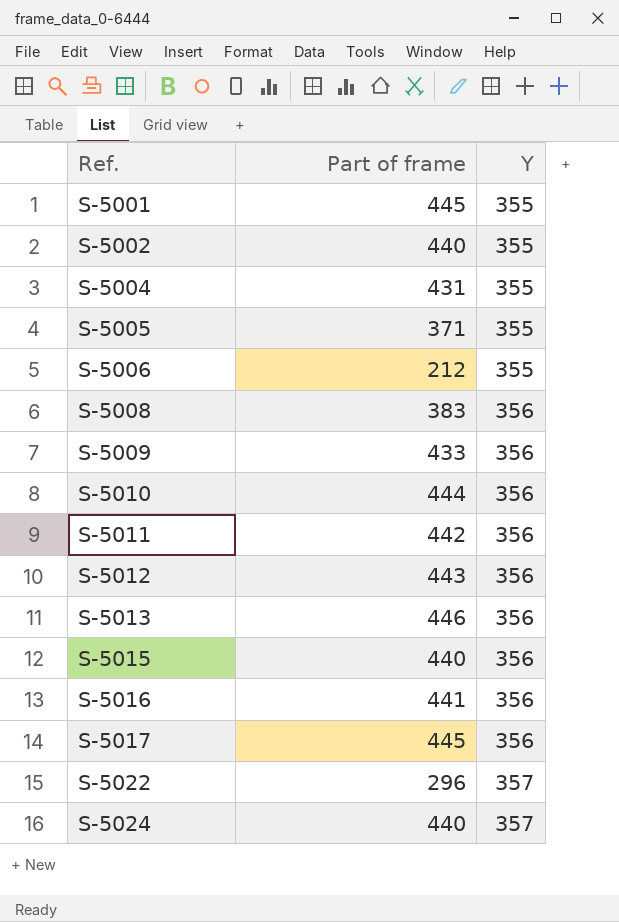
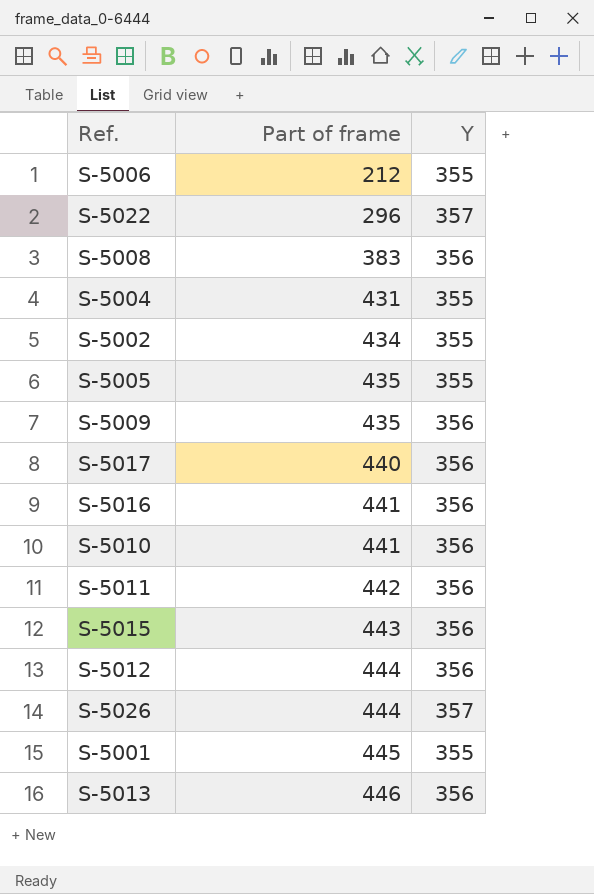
row order: Ref. ascending -> Part of frame ascending
row S-5024: 440 | 357 -> none
S-5002 | Part of frame: 440 -> 434
S-5005 | Part of frame: 371 -> 435
S-5009 | Part of frame: 433 -> 435
S-5017 | Part of frame: 445 -> 440
S-5010 | Part of frame: 444 -> 441
S-5015 | Part of frame: 440 -> 443
S-5012 | Part of frame: 443 -> 444
row S-5026: none -> 444 | 357

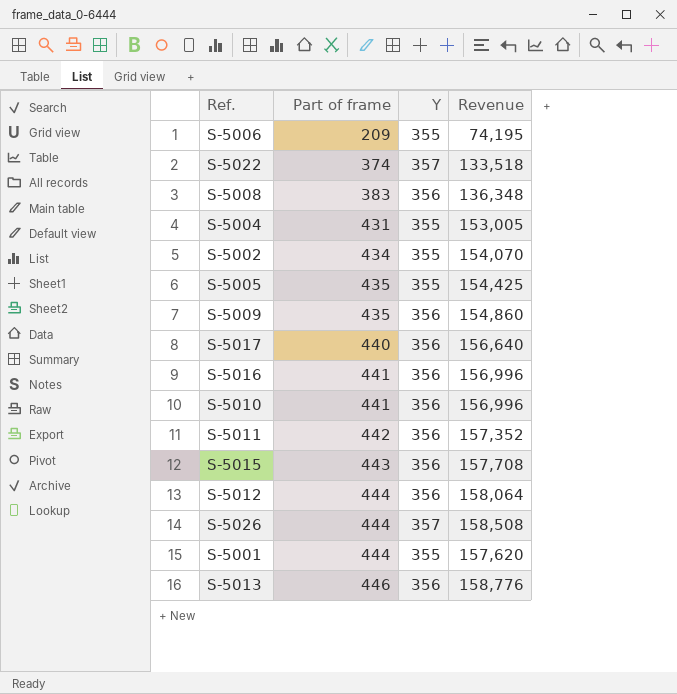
column Revenue | formula: none -> [Part of frame] * [Y]
S-5006 | Part of frame: 212 -> 209
S-5022 | Part of frame: 296 -> 374
S-5001 | Part of frame: 445 -> 444

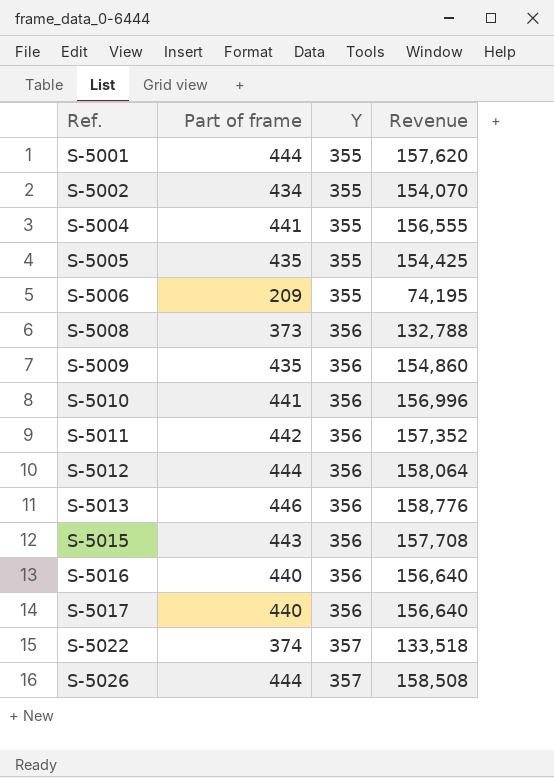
row order: Part of frame ascending -> Ref. ascending
S-5004 | Part of frame: 431 -> 441
S-5004 | Revenue: 153,005 -> 156,555
S-5008 | Part of frame: 383 -> 373
S-5008 | Revenue: 136,348 -> 132,788
S-5016 | Part of frame: 441 -> 440
S-5016 | Revenue: 156,996 -> 156,640

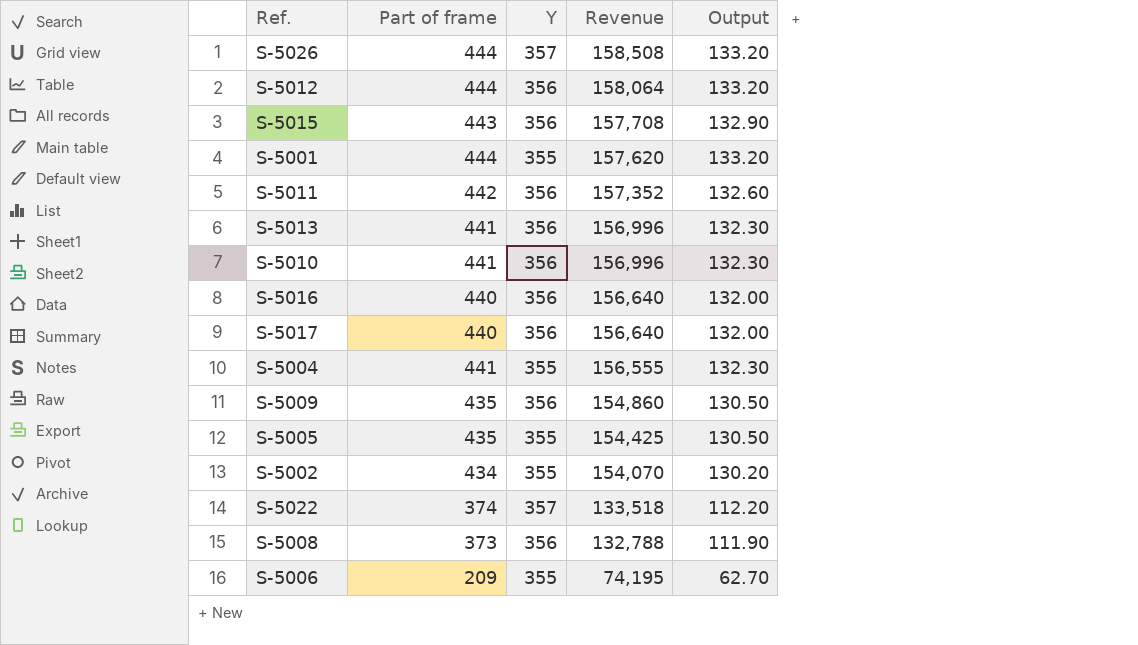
row order: Ref. ascending -> Revenue descending
column Output | formula: none -> [Part of frame] * 0.3
S-5013 | Part of frame: 446 -> 441
S-5013 | Revenue: 158,776 -> 156,996

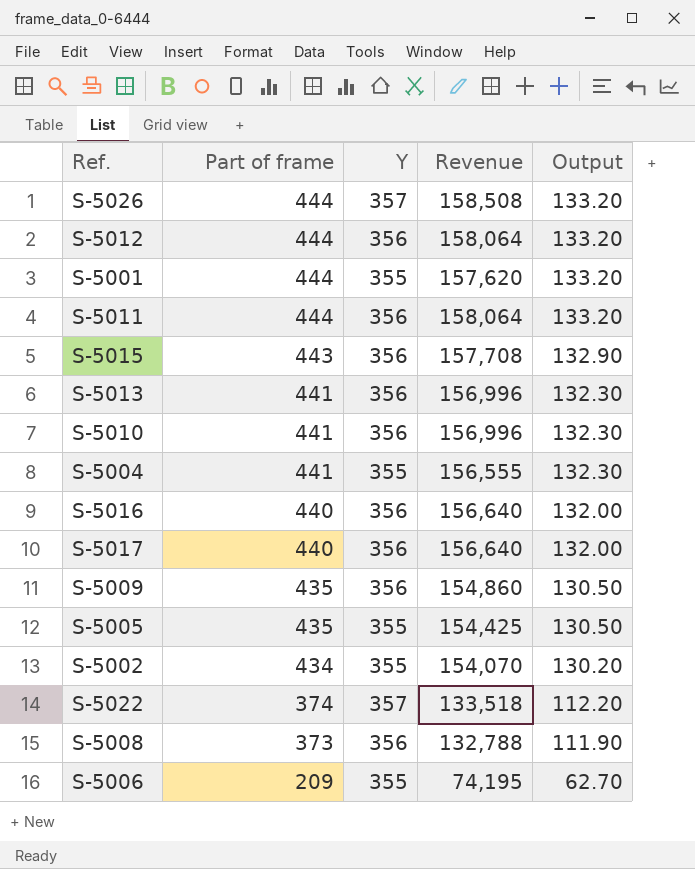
row order: Revenue descending -> Part of frame descending
S-5011 | Part of frame: 442 -> 444
S-5011 | Revenue: 157,352 -> 158,064
S-5011 | Output: 132.60 -> 133.20

